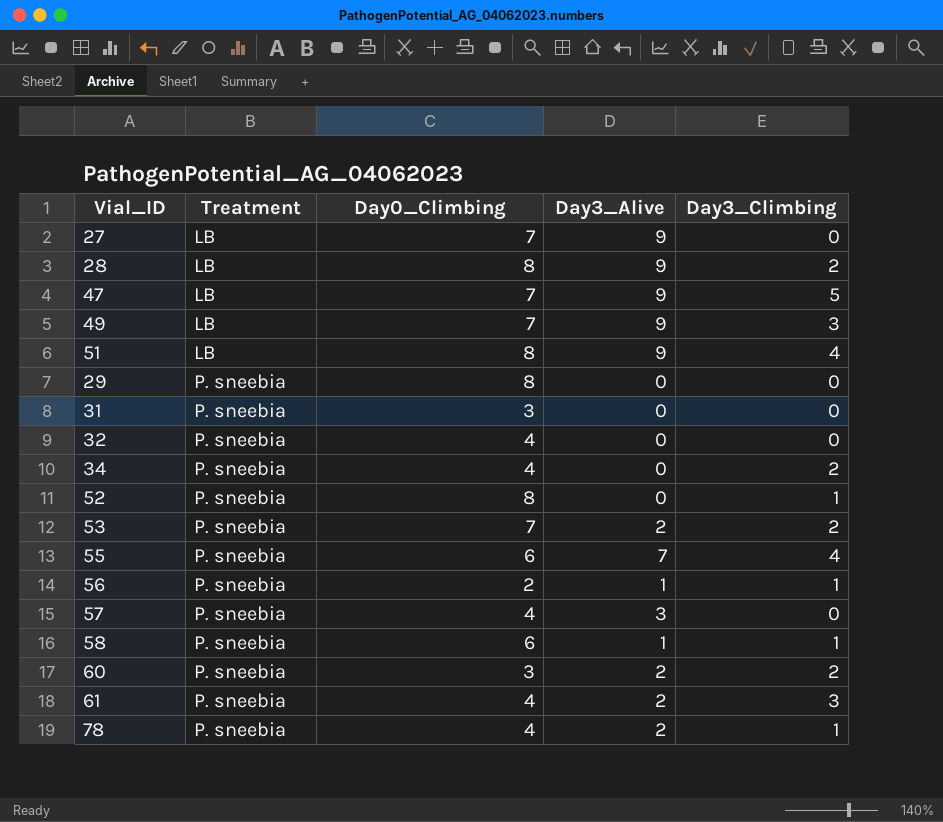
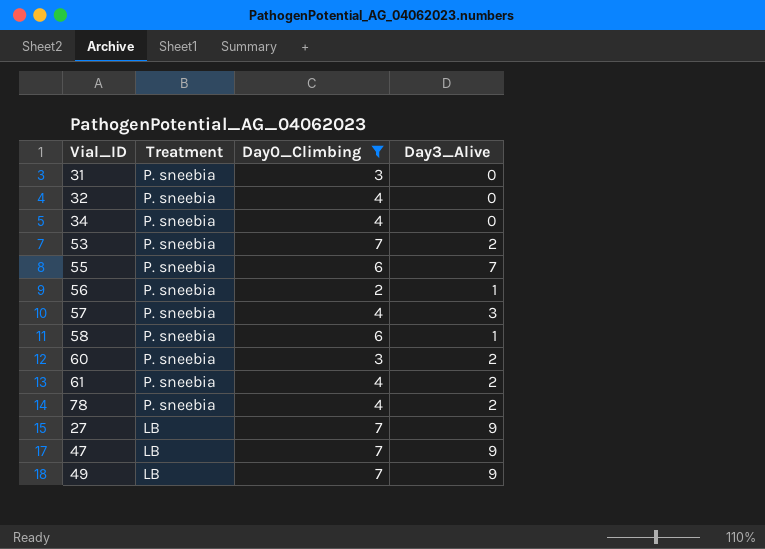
filter: none -> Day0_Climbing != 8
row order: Treatment ascending -> Treatment descending
column Day3_Climbing | position: 5 -> none

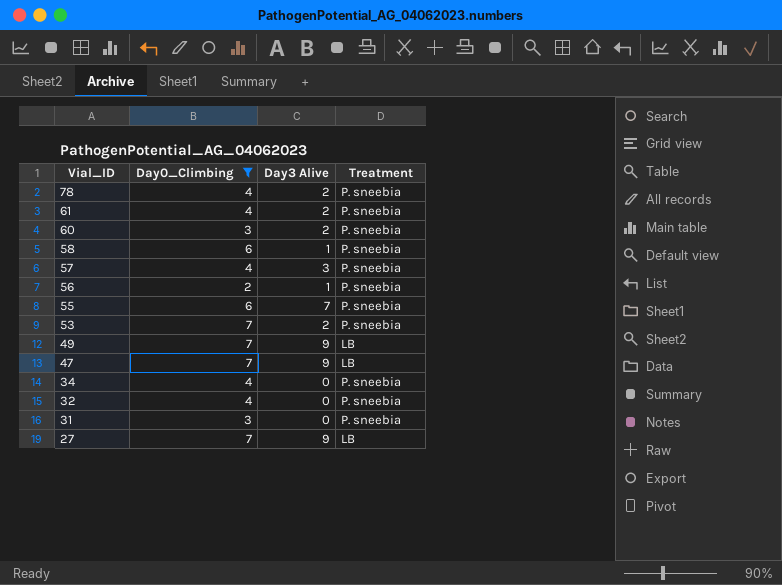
row order: Treatment descending -> Vial_ID descending
column name: Day3_Alive -> Day3 Alive
column Treatment | position: 2 -> 4

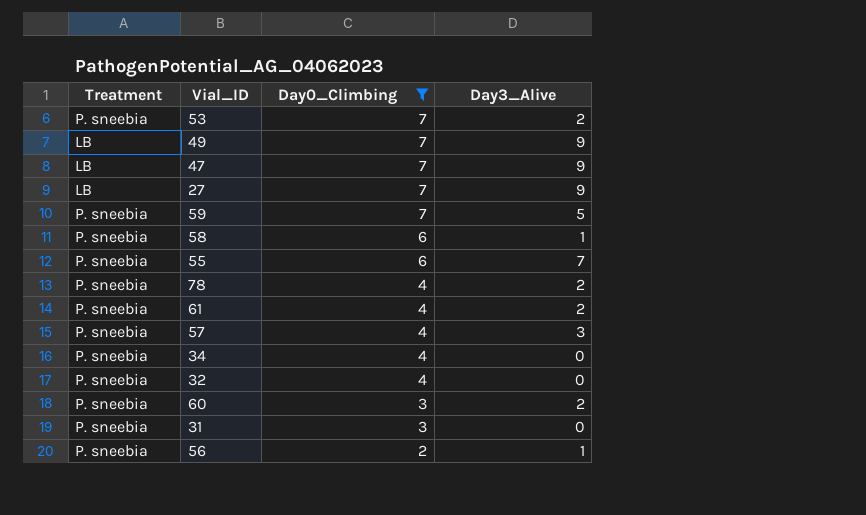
row order: Vial_ID descending -> Day0_Climbing descending
column Treatment | position: 4 -> 1
column name: Day3 Alive -> Day3_Alive
row 59: none -> P. sneebia | 7 | 5

